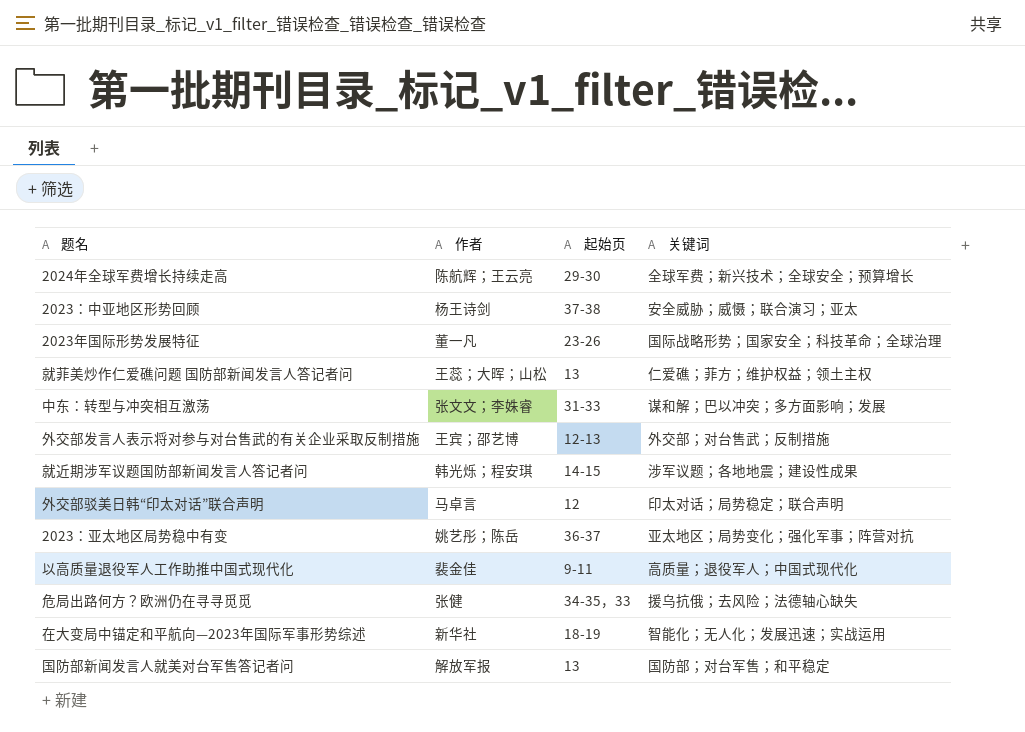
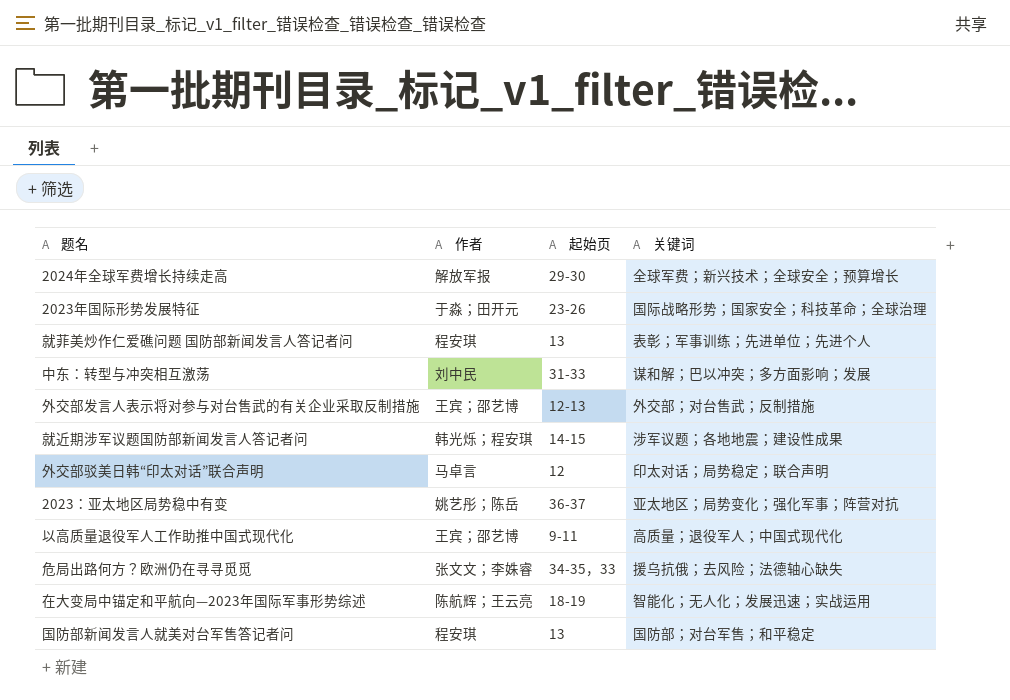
row 2023：中亚地区形势回顾: 杨王诗剑 | 37-38 | 安全威胁；威慑；联合演习；亚太 -> none
2024年全球军费增长持续走高 | 作者: 陈航辉；王云亮 -> 解放军报
2023年国际形势发展特征 | 作者: 董一凡 -> 于淼；田开元
就菲美炒作仁爱礁问题 国防部新闻发言人答记者问 | 作者: 王蕊；大晖；山松 -> 程安琪
就菲美炒作仁爱礁问题 国防部新闻发言人答记者问 | 关键词: 仁爱礁；菲方；维护权益；领土主权 -> 表彰；军事训练；先进单位；先进个人
中东：转型与冲突相互激荡 | 作者: 张文文；李姝睿 -> 刘中民
以高质量退役军人工作助推中国式现代化 | 作者: 裴金佳 -> 王宾；邵艺博
危局出路何方？欧洲仍在寻寻觅觅 | 作者: 张健 -> 张文文；李姝睿
在大变局中锚定和平航向—2023年国际军事形势综述 | 作者: 新华社 -> 陈航辉；王云亮
国防部新闻发言人就美对台军售答记者问 | 作者: 解放军报 -> 程安琪

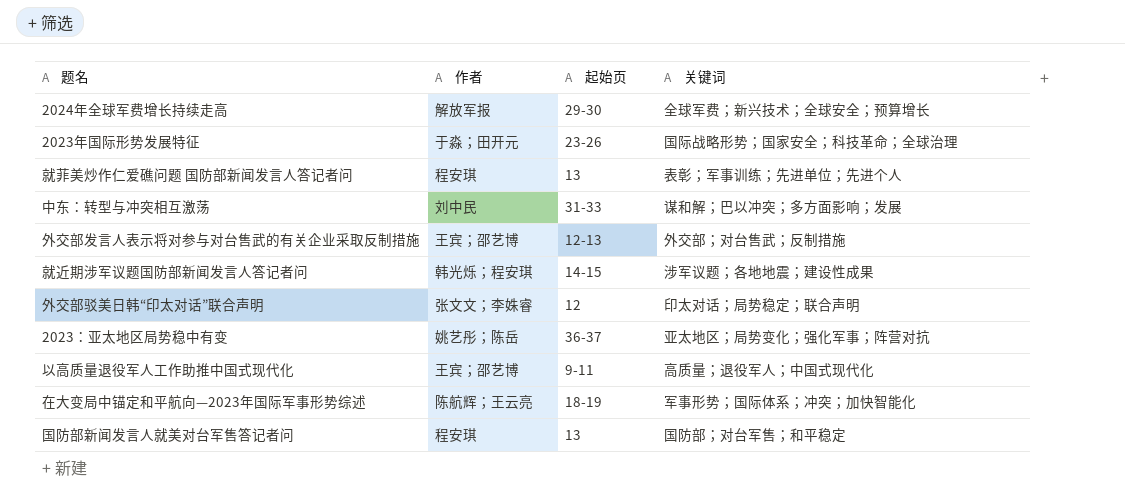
row 危局出路何方？欧洲仍在寻寻觅觅: 张文文；李姝睿 | 34-35，33 | 援乌抗俄；去风险；法德轴心缺失 -> none
外交部驳美日韩“印太对话”联合声明 | 作者: 马卓言 -> 张文文；李姝睿
在大变局中锚定和平航向—2023年国际军事形势综述 | 关键词: 智能化；无人化；发展迅速；实战运用 -> 军事形势；国际体系；冲突；加快智能化

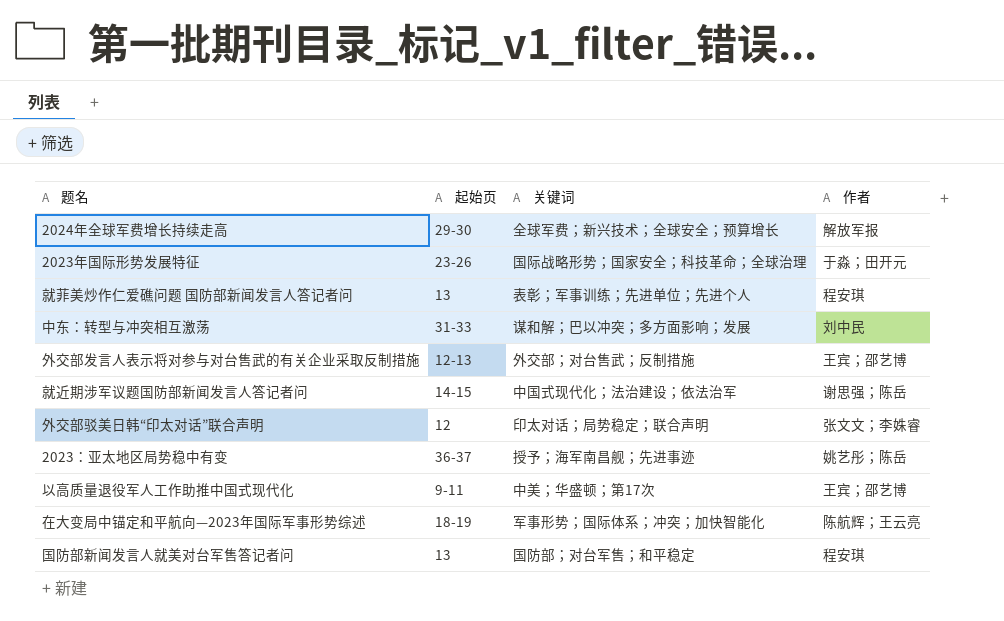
column 作者 | position: 2 -> 4
就近期涉军议题国防部新闻发言人答记者问 | 关键词: 涉军议题；各地地震；建设性成果 -> 中国式现代化；法治建设；依法治军
就近期涉军议题国防部新闻发言人答记者问 | 作者: 韩光烁；程安琪 -> 谢思强；陈岳
2023：亚太地区局势稳中有变 | 关键词: 亚太地区；局势变化；强化军事；阵营对抗 -> 授予；海军南昌舰；先进事迹
以高质量退役军人工作助推中国式现代化 | 关键词: 高质量；退役军人；中国式现代化 -> 中美；华盛顿；第17次

